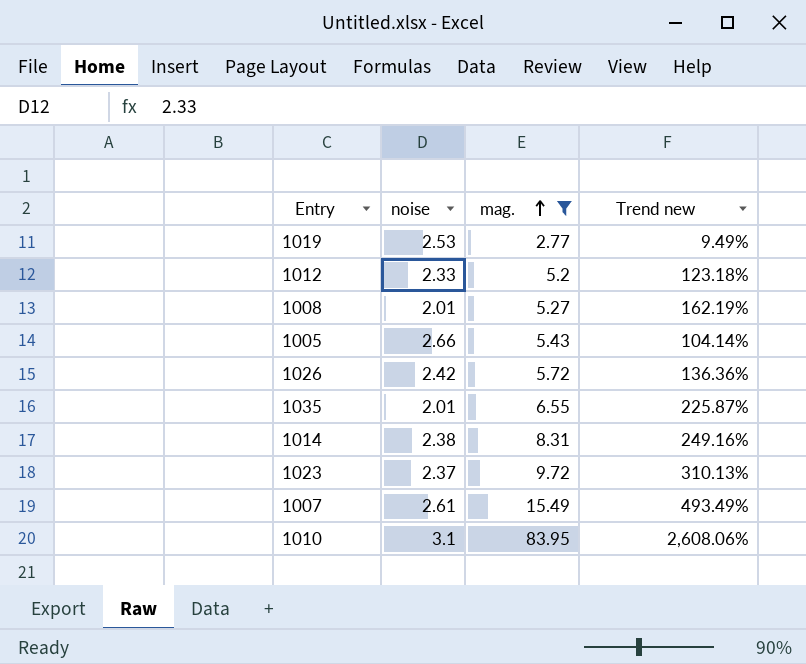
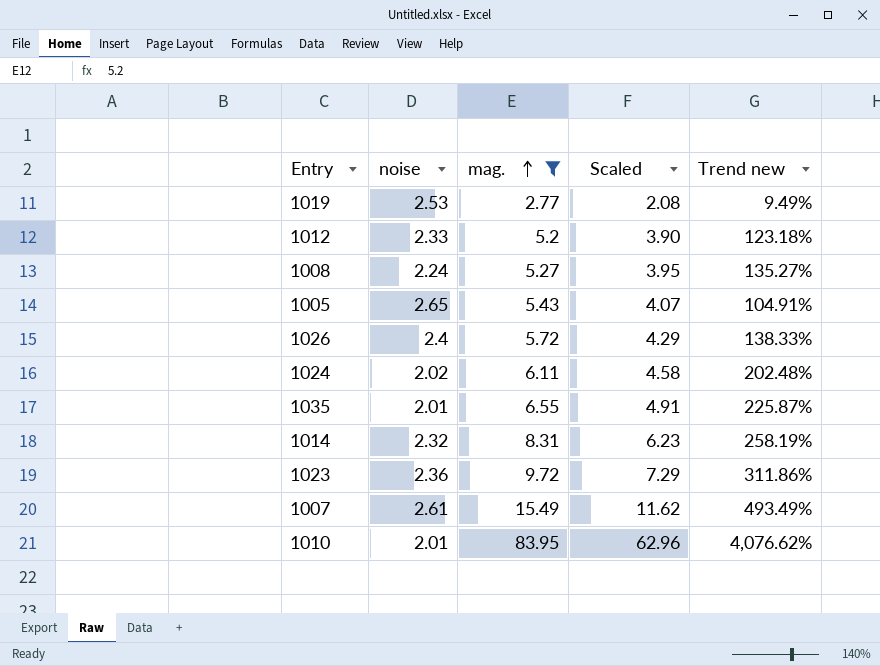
column Scaled | formula: none -> [mag.] * 0.75
1008 | noise: 2.01 -> 2.24
1008 | Trend new: 162.19% -> 135.27%
1005 | noise: 2.66 -> 2.65
1005 | Trend new: 104.14% -> 104.91%
1026 | noise: 2.42 -> 2.4
1026 | Trend new: 136.36% -> 138.33%
row 1024: none -> 2.02 | 6.11 | 4.58 | 202.48%
1014 | noise: 2.38 -> 2.32
1014 | Trend new: 249.16% -> 258.19%
1023 | noise: 2.37 -> 2.36
1023 | Trend new: 310.13% -> 311.86%
1010 | noise: 3.1 -> 2.01
1010 | Trend new: 2,608.06% -> 4,076.62%

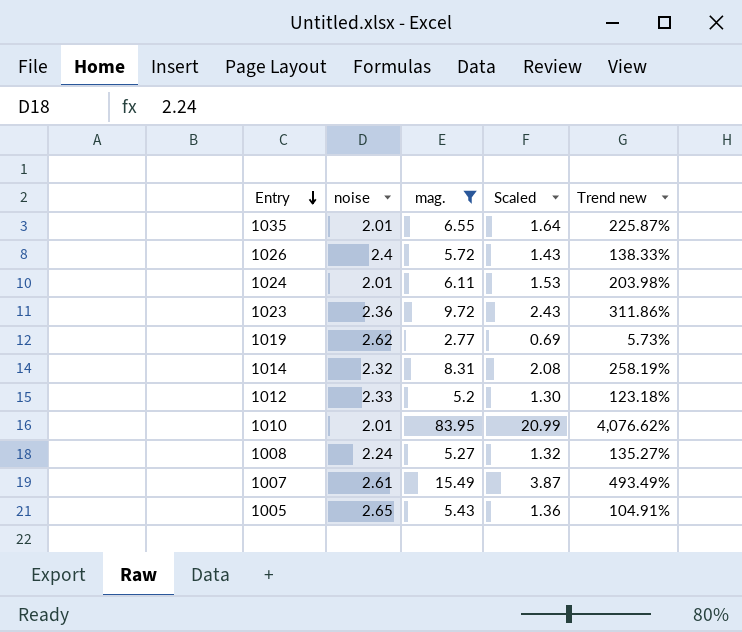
row order: mag. ascending -> Entry descending
column Scaled | formula: [mag.] * 0.75 -> [mag.] * 0.25
1024 | noise: 2.02 -> 2.01
1024 | Trend new: 202.48% -> 203.98%
1019 | noise: 2.53 -> 2.62
1019 | Trend new: 9.49% -> 5.73%

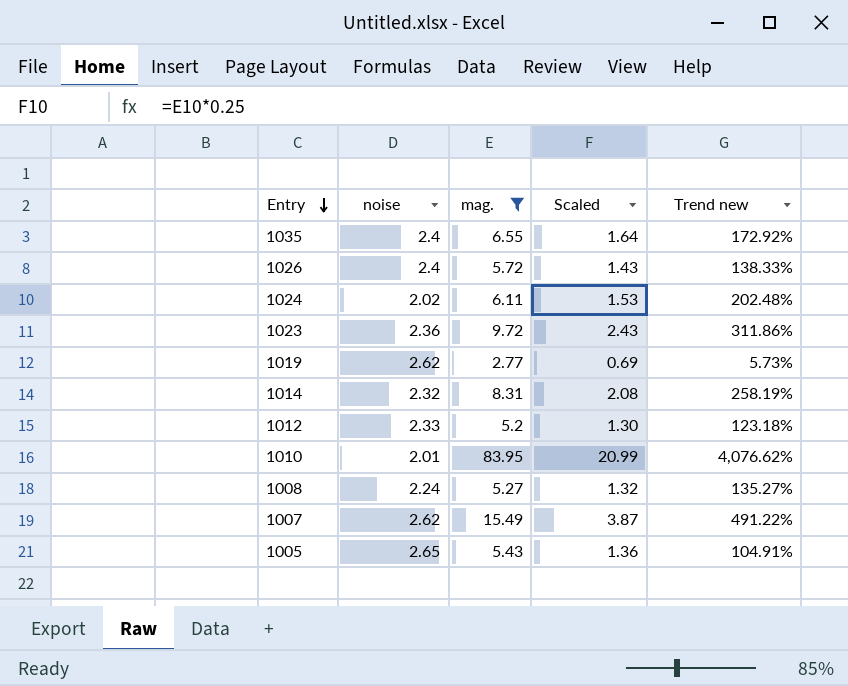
1035 | noise: 2.01 -> 2.4
1035 | Trend new: 225.87% -> 172.92%
1024 | noise: 2.01 -> 2.02
1024 | Trend new: 203.98% -> 202.48%
1007 | noise: 2.61 -> 2.62
1007 | Trend new: 493.49% -> 491.22%

